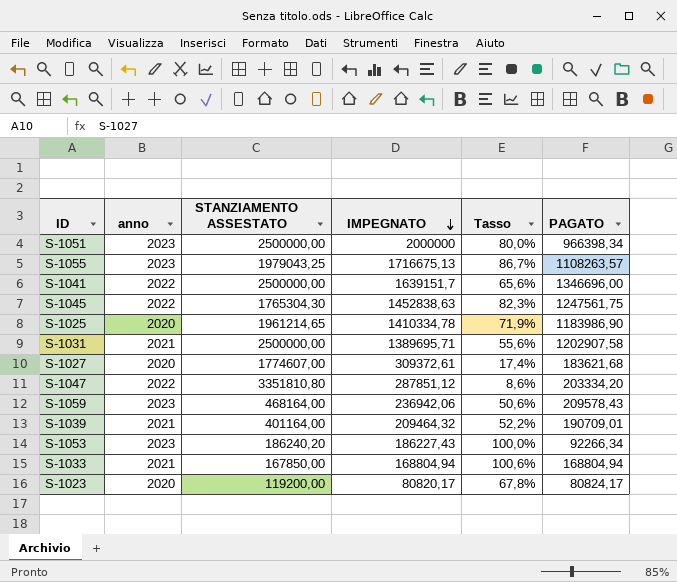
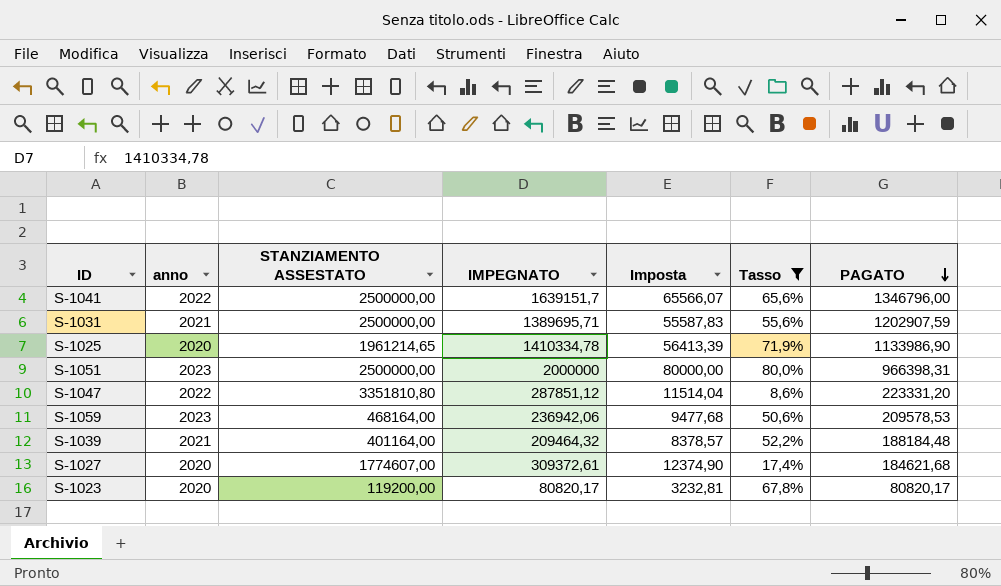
filter: none -> Tasso <= 80,0%
row order: IMPEGNATO descending -> PAGATO descending
column Imposta | formula: none -> [IMPEGNATO] * 0,04
S-1041 | PAGATO: 1346696,00 -> 1346796,00
S-1031 | PAGATO: 1202907,58 -> 1202907,59
S-1025 | PAGATO: 1183986,90 -> 1133986,90
S-1051 | PAGATO: 966398,34 -> 966398,31
S-1047 | PAGATO: 203334,20 -> 223331,20
S-1059 | PAGATO: 209578,43 -> 209578,53
S-1039 | PAGATO: 190709,01 -> 188184,48
S-1027 | PAGATO: 183621,68 -> 184621,68
S-1023 | PAGATO: 80824,17 -> 80820,17

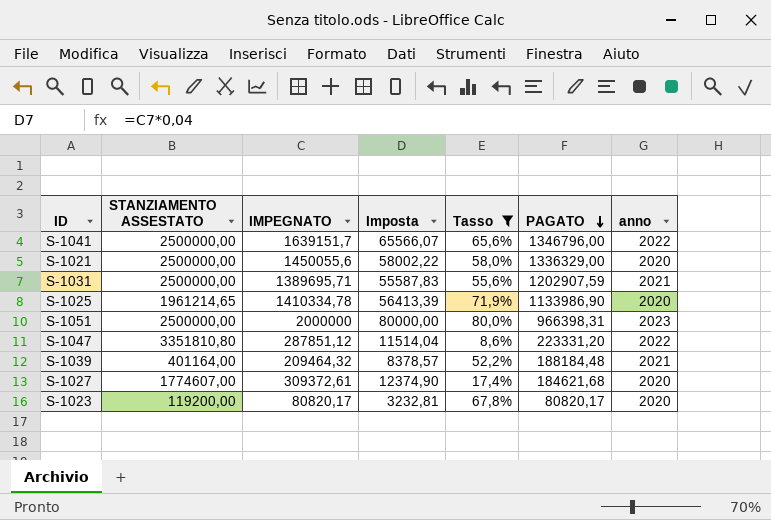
column anno | position: 2 -> 7
row S-1059: 2023 | 468164,00 | 236942,06 | 9477,68 | 50,6% | 209578,53 -> none
row S-1021: none -> 2500000,00 | 1450055,6 | 58002,22 | 58,0% | 1336329,00 | 2020

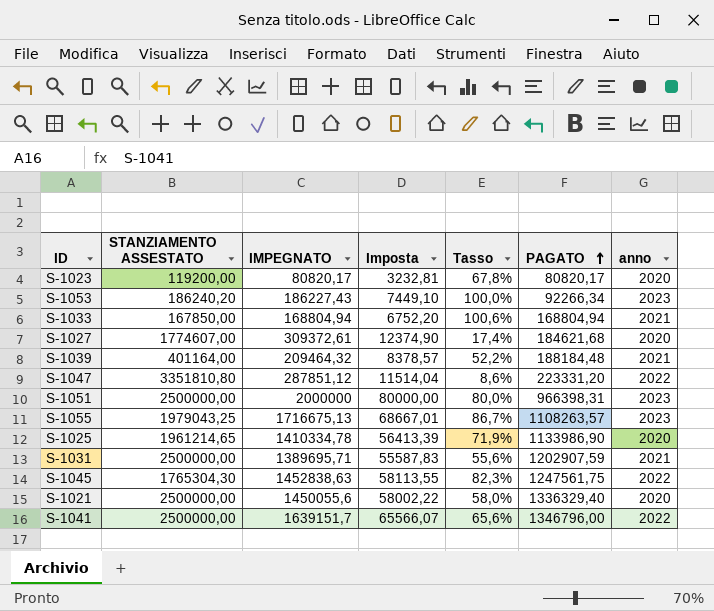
filter: Tasso <= 80,0% -> none
row order: PAGATO descending -> PAGATO ascending
S-1021 | PAGATO: 1336329,00 -> 1336329,40

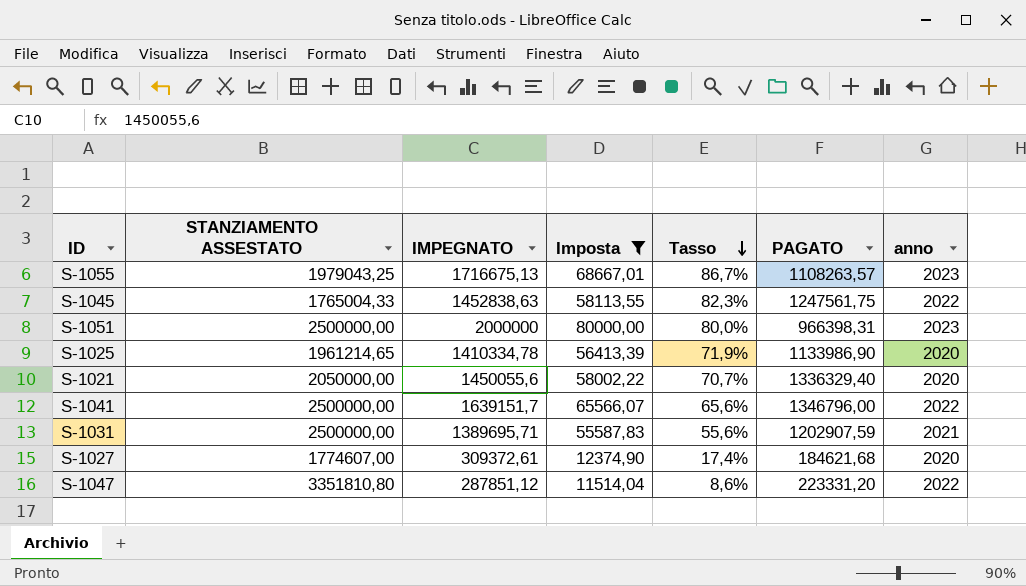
filter: none -> Imposta >= 11514,04
row order: PAGATO ascending -> Tasso descending
S-1045 | STANZIAMENTO ASSESTATO: 1765304,30 -> 1765004,33
S-1021 | STANZIAMENTO ASSESTATO: 2500000,00 -> 2050000,00
S-1021 | Tasso: 58,0% -> 70,7%

